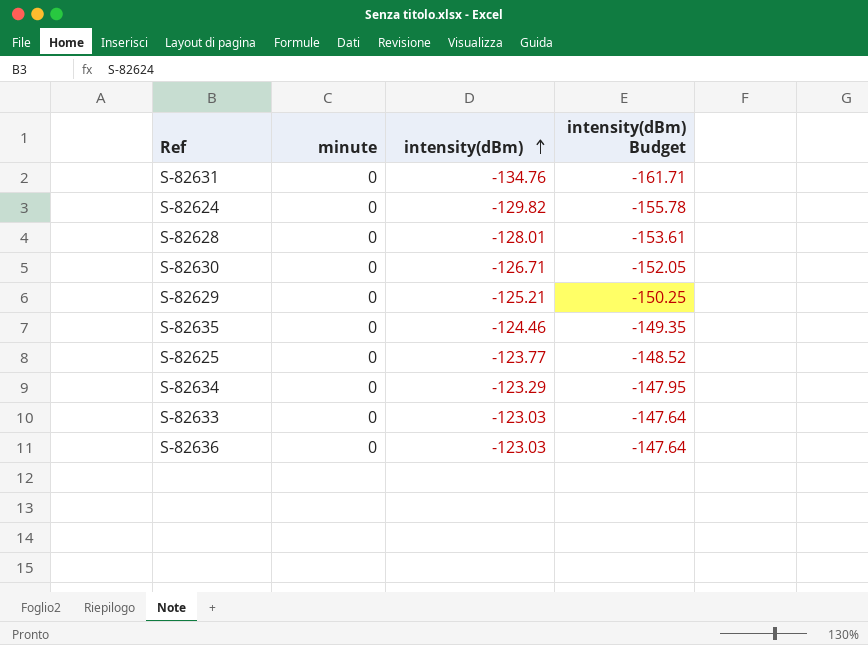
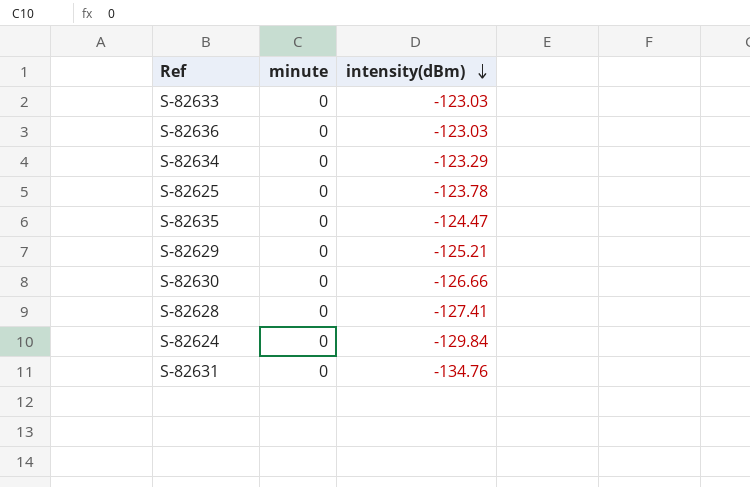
row order: intensity(dBm) ascending -> intensity(dBm) descending
column intensity(dBm) Budget | formula: [intensity(dBm)] * 1.2 -> none
S-82625 | intensity(dBm): -123.77 -> -123.78
S-82635 | intensity(dBm): -124.46 -> -124.47
S-82630 | intensity(dBm): -126.71 -> -126.66
S-82628 | intensity(dBm): -128.01 -> -127.41
S-82624 | intensity(dBm): -129.82 -> -129.84

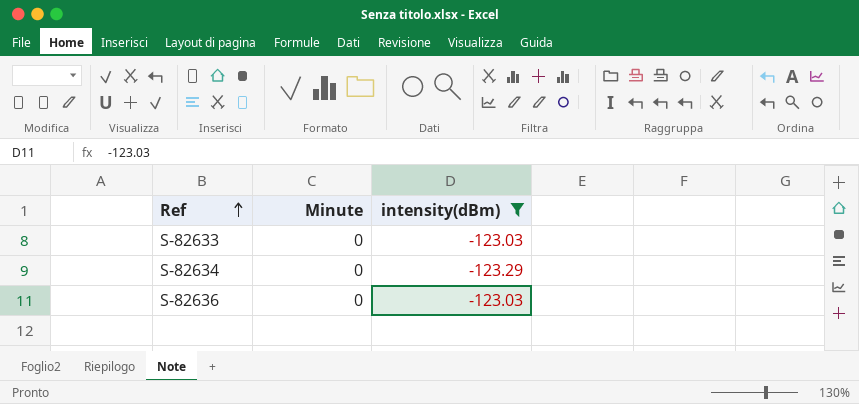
filter: none -> intensity(dBm) >= -123.29
row order: intensity(dBm) descending -> Ref ascending
column name: minute -> Minute

